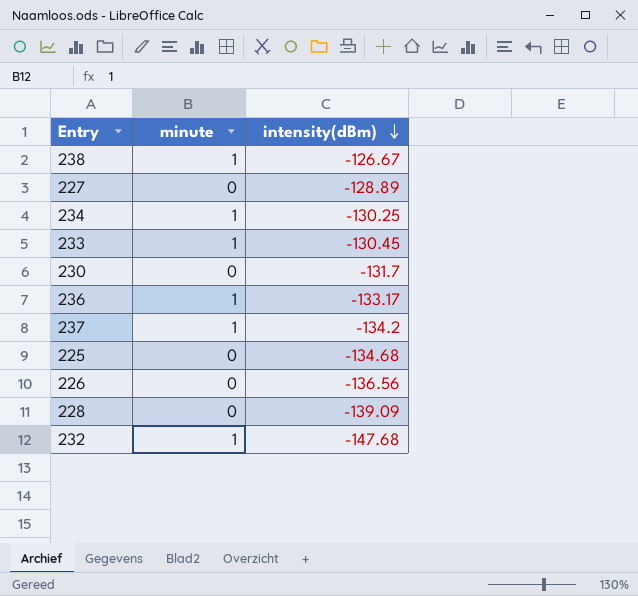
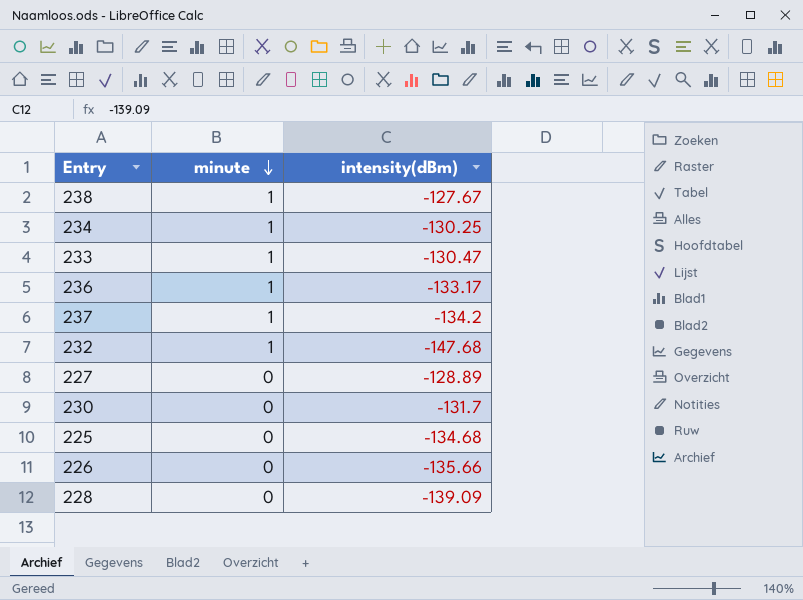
row order: intensity(dBm) descending -> minute descending
238 | intensity(dBm): -126.67 -> -127.67
233 | intensity(dBm): -130.45 -> -130.47
226 | intensity(dBm): -136.56 -> -135.66

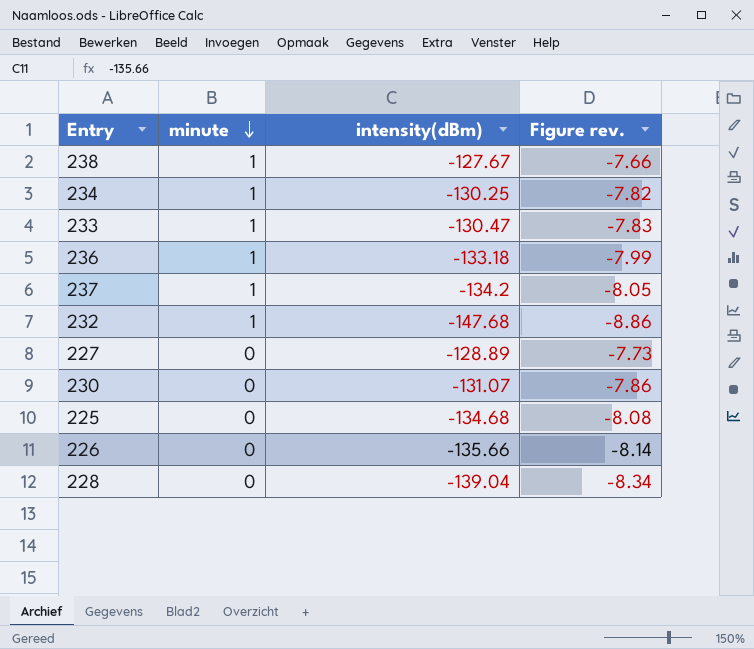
column Figure rev. | formula: none -> [intensity(dBm)] * 0.06
236 | intensity(dBm): -133.17 -> -133.18
230 | intensity(dBm): -131.7 -> -131.07
228 | intensity(dBm): -139.09 -> -139.04

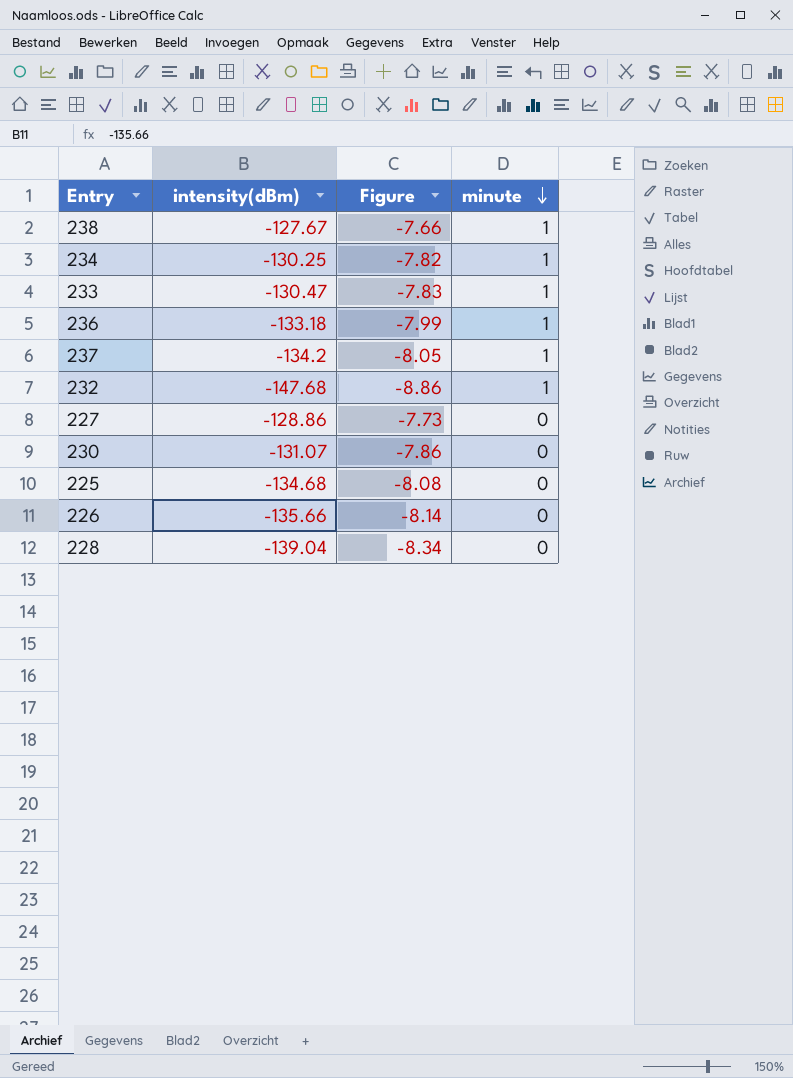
column name: Figure rev. -> Figure
column minute | position: 2 -> 4
227 | intensity(dBm): -128.89 -> -128.86

